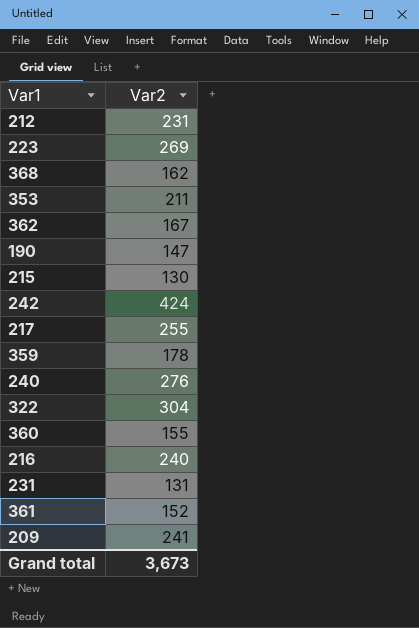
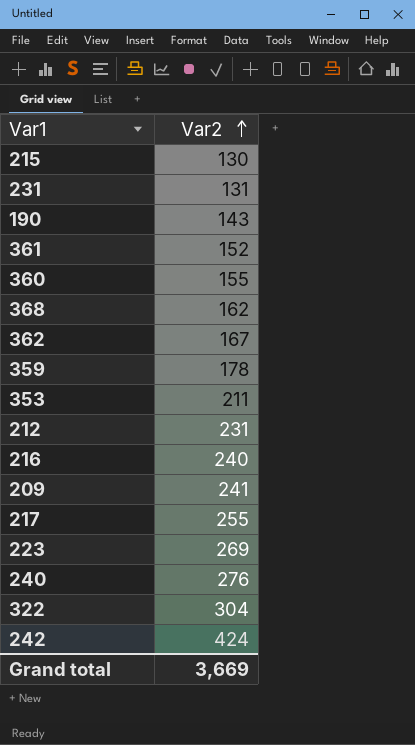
row order: none -> Var2 ascending
190 | Var2: 147 -> 143
Grand total | Var2: 3,673 -> 3,669

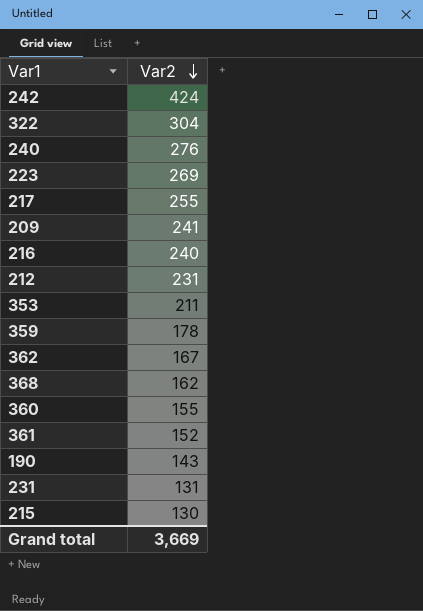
row order: Var2 ascending -> Var2 descending

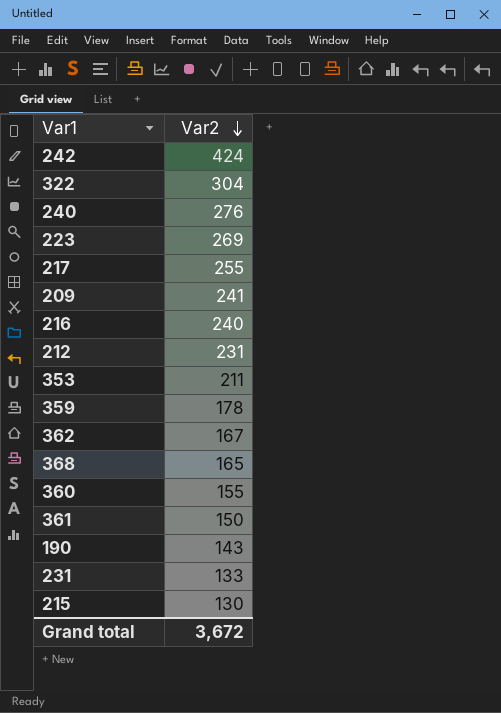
368 | Var2: 162 -> 165
361 | Var2: 152 -> 150
231 | Var2: 131 -> 133
Grand total | Var2: 3,669 -> 3,672

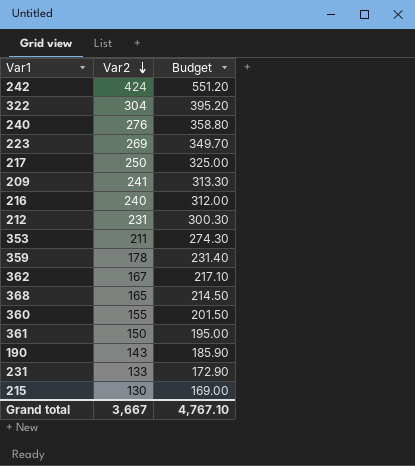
column Budget | formula: none -> [Var2] * 1.3
217 | Var2: 255 -> 250
Grand total | Var2: 3,672 -> 3,667

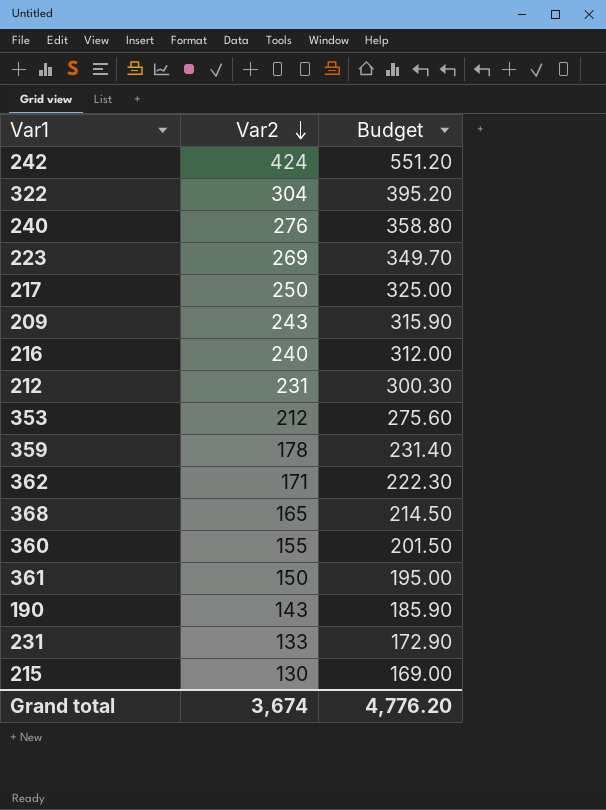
209 | Var2: 241 -> 243
209 | Budget: 313.30 -> 315.90
353 | Var2: 211 -> 212
353 | Budget: 274.30 -> 275.60
362 | Var2: 167 -> 171
362 | Budget: 217.10 -> 222.30
Grand total | Var2: 3,667 -> 3,674
Grand total | Budget: 4,767.10 -> 4,776.20

